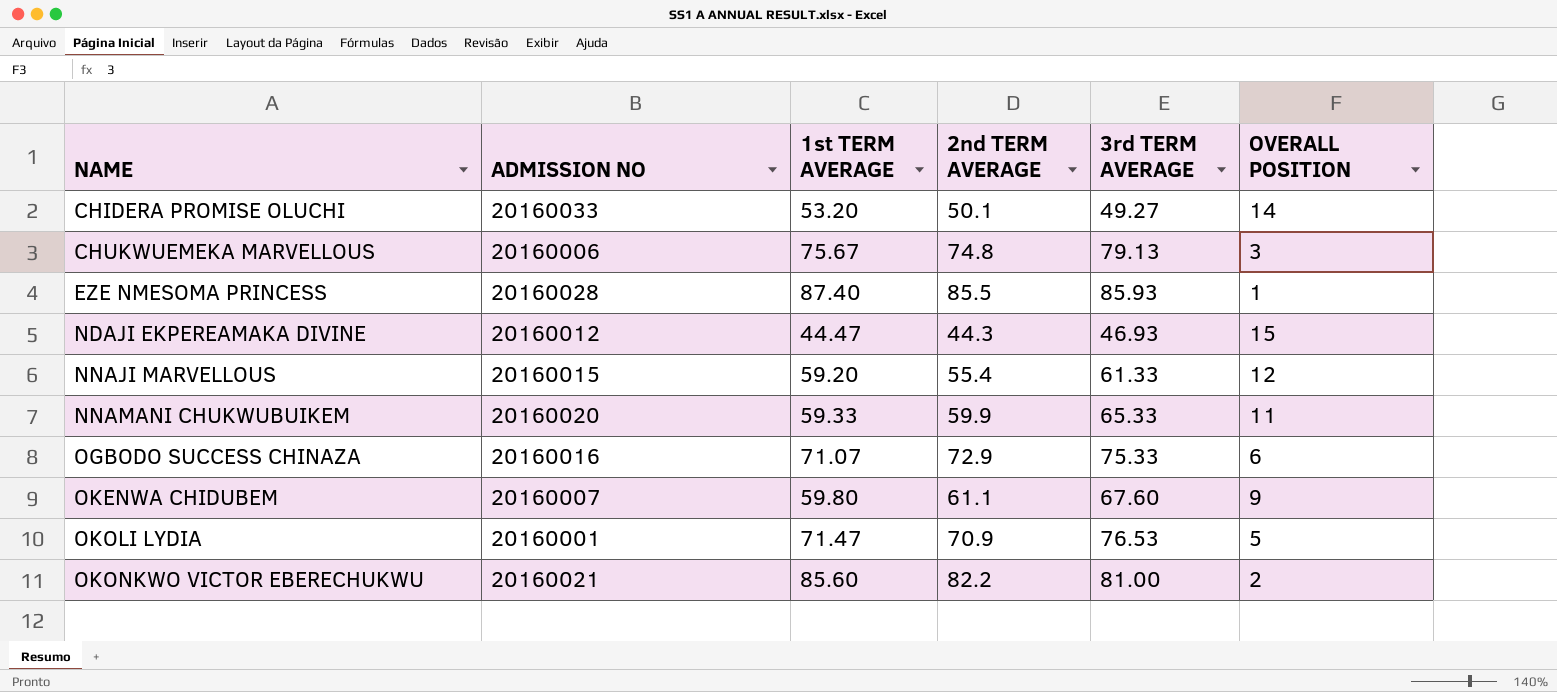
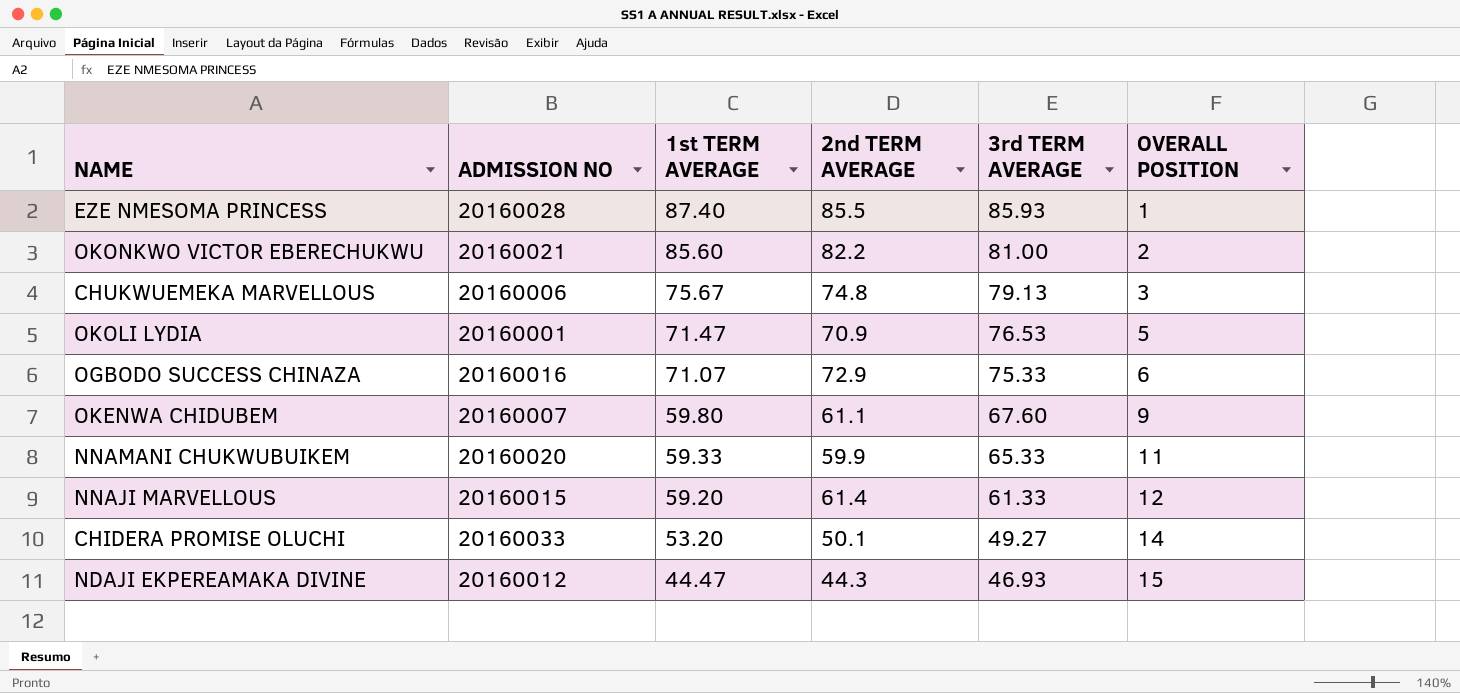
row order: NAME ascending -> 1st TERM AVERAGE descending
NNAJI MARVELLOUS | 2nd TERM AVERAGE: 55.4 -> 61.4

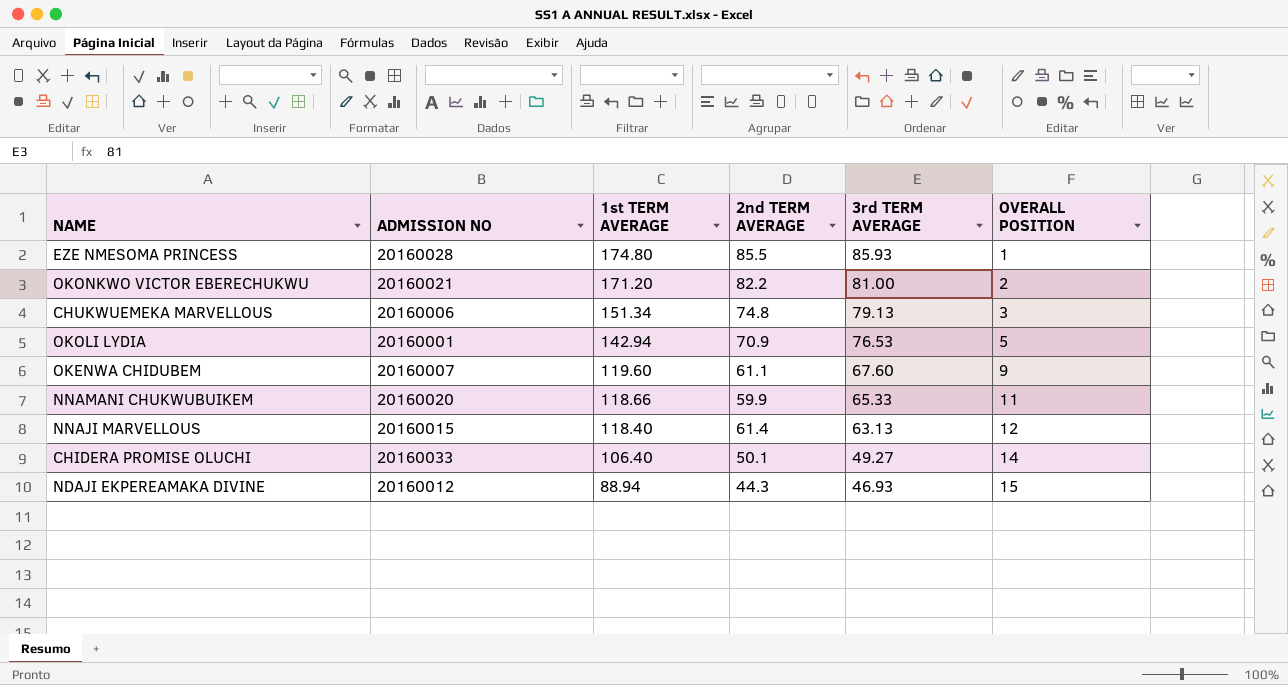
row OGBODO SUCCESS CHINAZA: 20160016 | 71.07 | 72.9 | 75.33 | 6 -> none
EZE NMESOMA PRINCESS | 1st TERM AVERAGE: 87.40 -> 174.80
OKONKWO VICTOR EBERECHUKWU | 1st TERM AVERAGE: 85.60 -> 171.20
CHUKWUEMEKA MARVELLOUS | 1st TERM AVERAGE: 75.67 -> 151.34
OKOLI LYDIA | 1st TERM AVERAGE: 71.47 -> 142.94
OKENWA CHIDUBEM | 1st TERM AVERAGE: 59.80 -> 119.60
NNAMANI CHUKWUBUIKEM | 1st TERM AVERAGE: 59.33 -> 118.66
NNAJI MARVELLOUS | 1st TERM AVERAGE: 59.20 -> 118.40
NNAJI MARVELLOUS | 3rd TERM AVERAGE: 61.33 -> 63.13
CHIDERA PROMISE OLUCHI | 1st TERM AVERAGE: 53.20 -> 106.40
NDAJI EKPEREAMAKA DIVINE | 1st TERM AVERAGE: 44.47 -> 88.94

